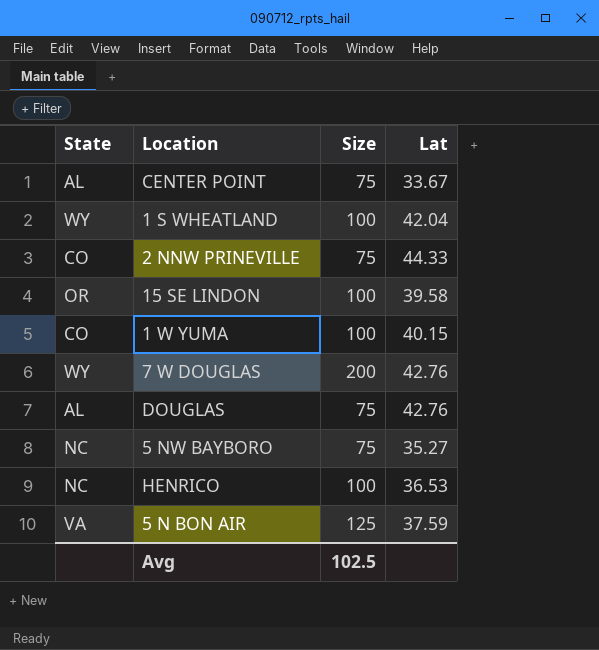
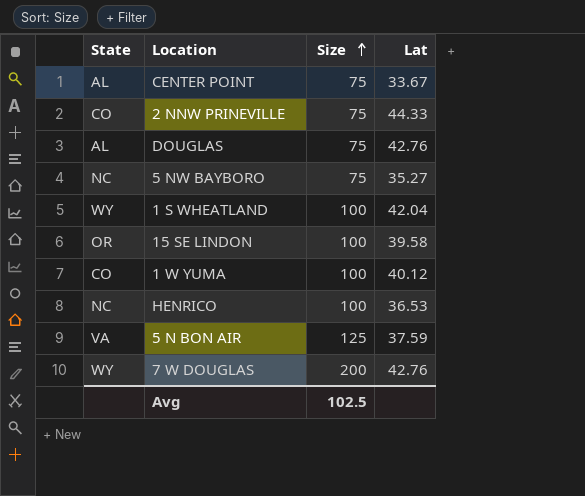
row order: none -> Size ascending
1 W YUMA | Lat: 40.15 -> 40.12

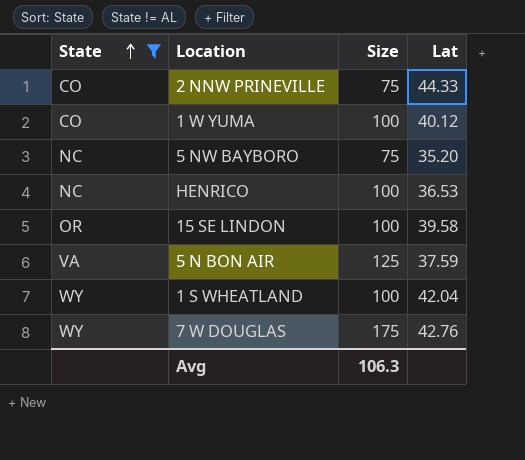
filter: none -> State != AL
row order: Size ascending -> State ascending
5 NW BAYBORO | Lat: 35.27 -> 35.20
7 W DOUGLAS | Size: 200 -> 175
Avg | Size: 102.5 -> 106.3

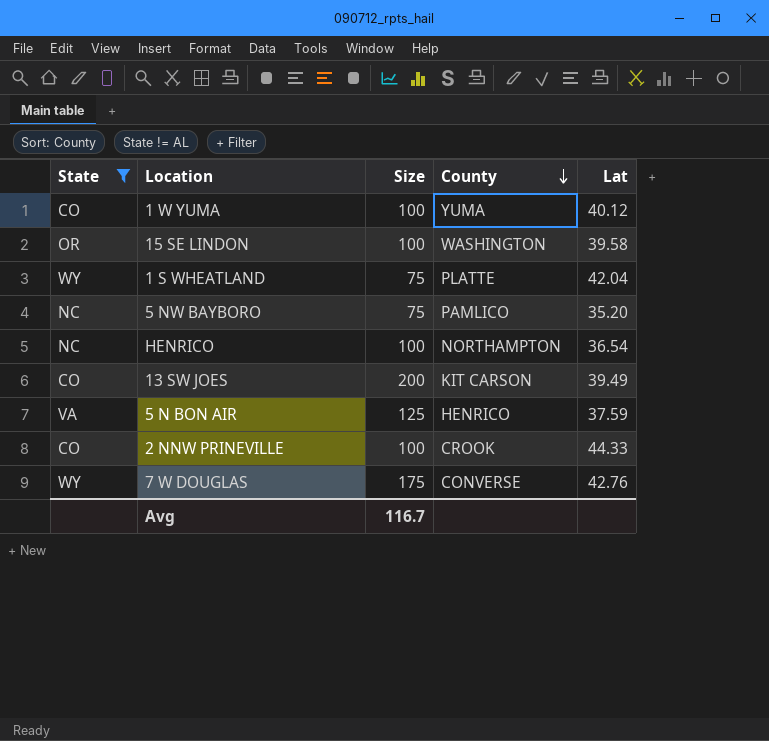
row order: State ascending -> County descending
column County | position: none -> 4
1 S WHEATLAND | Size: 100 -> 75
HENRICO | Lat: 36.53 -> 36.54
row 13 SW JOES: none -> CO | 200 | KIT CARSON | 39.49
2 NNW PRINEVILLE | Size: 75 -> 100
Avg | Size: 106.3 -> 116.7

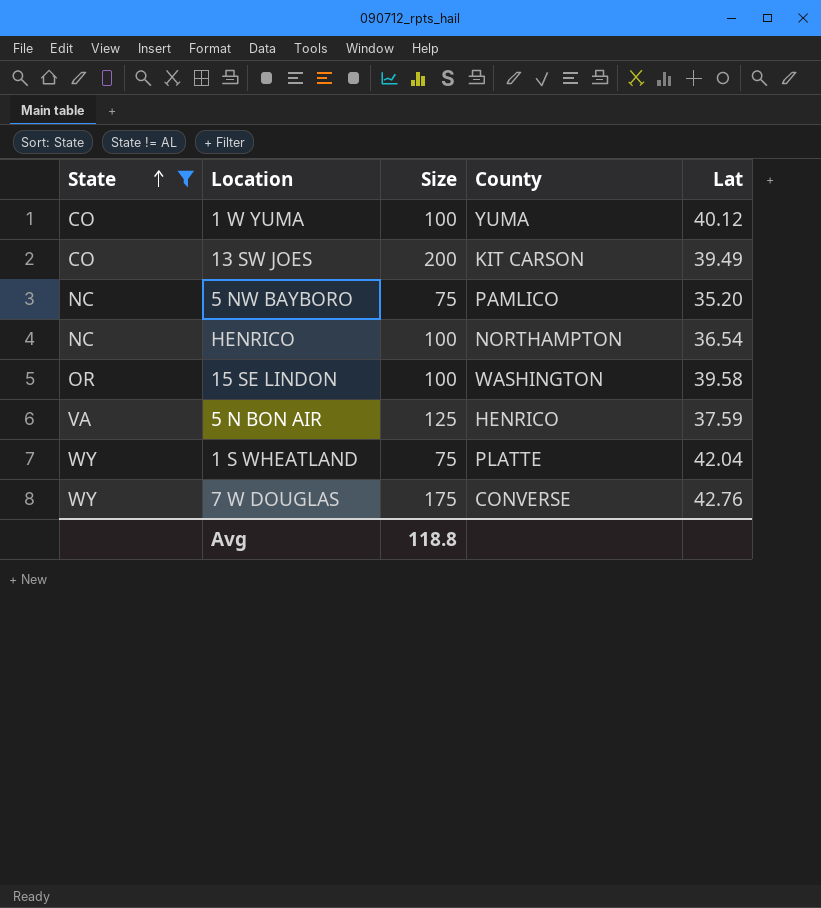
row order: County descending -> State ascending
row 2 NNW PRINEVILLE: CO | 100 | CROOK | 44.33 -> none
Avg | Size: 116.7 -> 118.8

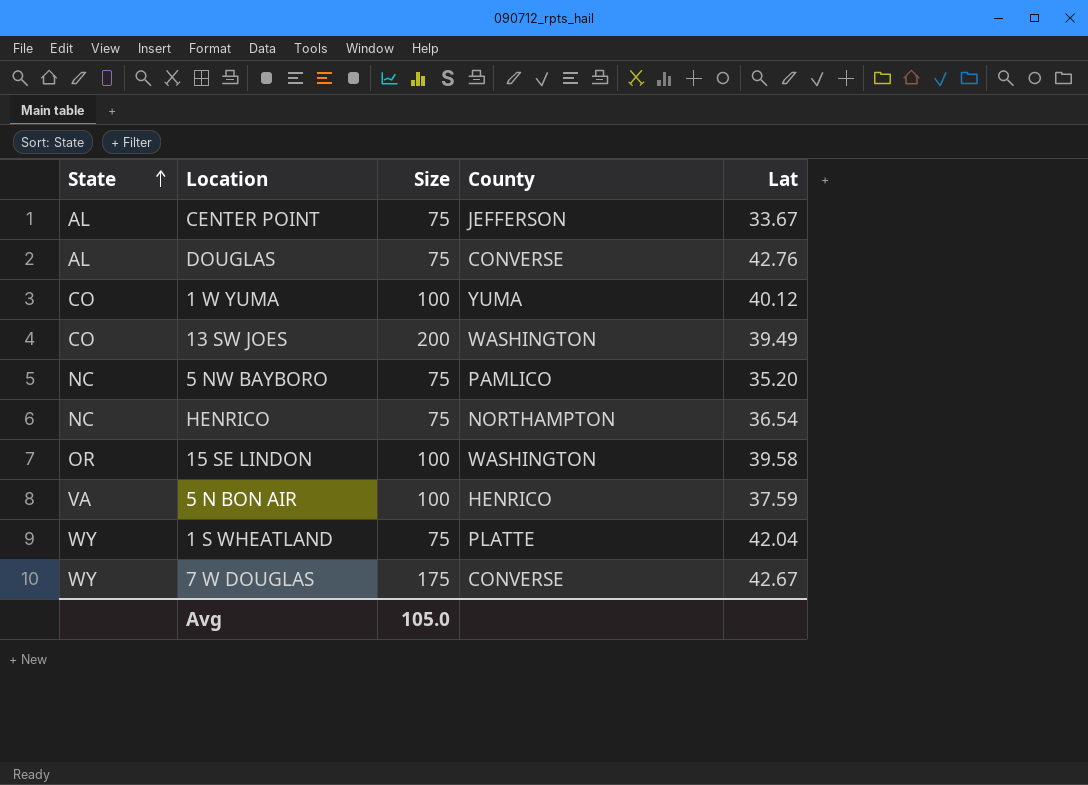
filter: State != AL -> none
13 SW JOES | County: KIT CARSON -> WASHINGTON
HENRICO | Size: 100 -> 75
5 N BON AIR | Size: 125 -> 100
7 W DOUGLAS | Lat: 42.76 -> 42.67
Avg | Size: 118.8 -> 105.0

